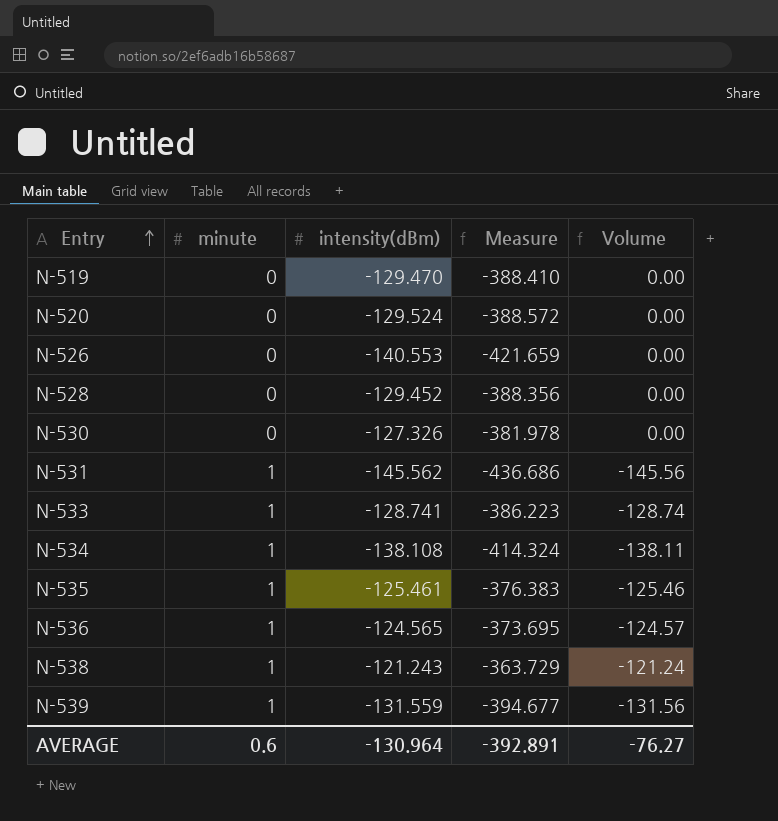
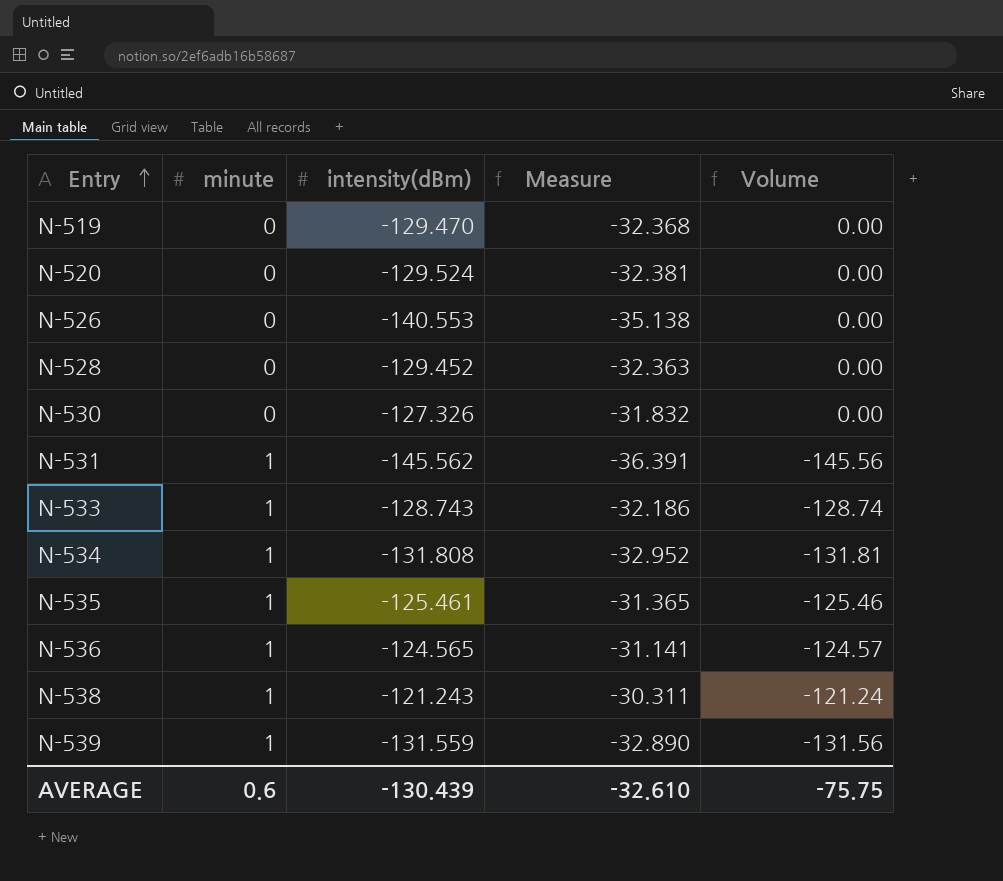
column Measure | formula: [intensity(dBm)] * 3 -> [intensity(dBm)] * 0.25
N-533 | intensity(dBm): -128.741 -> -128.743
N-534 | intensity(dBm): -138.108 -> -131.808
N-534 | Volume: -138.11 -> -131.81
AVERAGE | intensity(dBm): -130.964 -> -130.439
AVERAGE | Measure: -392.891 -> -32.610
AVERAGE | Volume: -76.27 -> -75.75

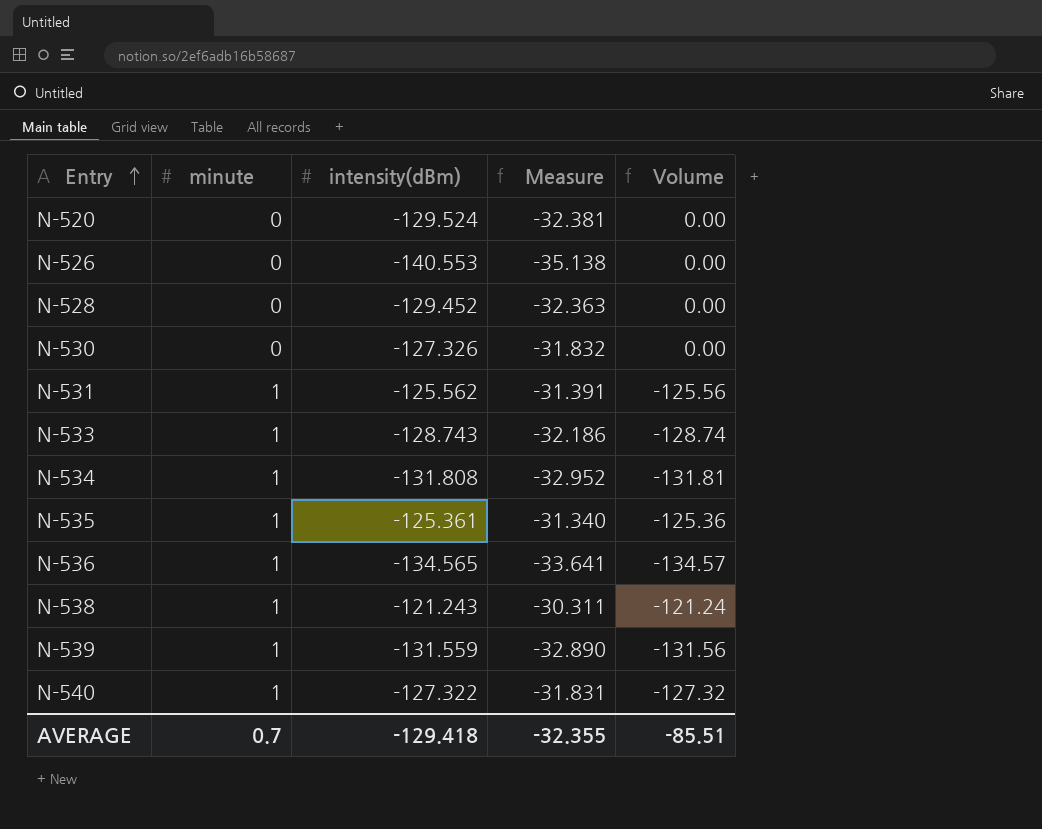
row N-519: 0 | -129.470 | -32.368 | 0.00 -> none
N-531 | intensity(dBm): -145.562 -> -125.562
N-531 | Measure: -36.391 -> -31.391
N-531 | Volume: -145.56 -> -125.56
N-535 | intensity(dBm): -125.461 -> -125.361
N-535 | Measure: -31.365 -> -31.340
N-535 | Volume: -125.46 -> -125.36
N-536 | intensity(dBm): -124.565 -> -134.565
N-536 | Measure: -31.141 -> -33.641
N-536 | Volume: -124.57 -> -134.57
row N-540: none -> 1 | -127.322 | -31.831 | -127.32
AVERAGE | minute: 0.6 -> 0.7
AVERAGE | intensity(dBm): -130.439 -> -129.418
AVERAGE | Measure: -32.610 -> -32.355
AVERAGE | Volume: -75.75 -> -85.51

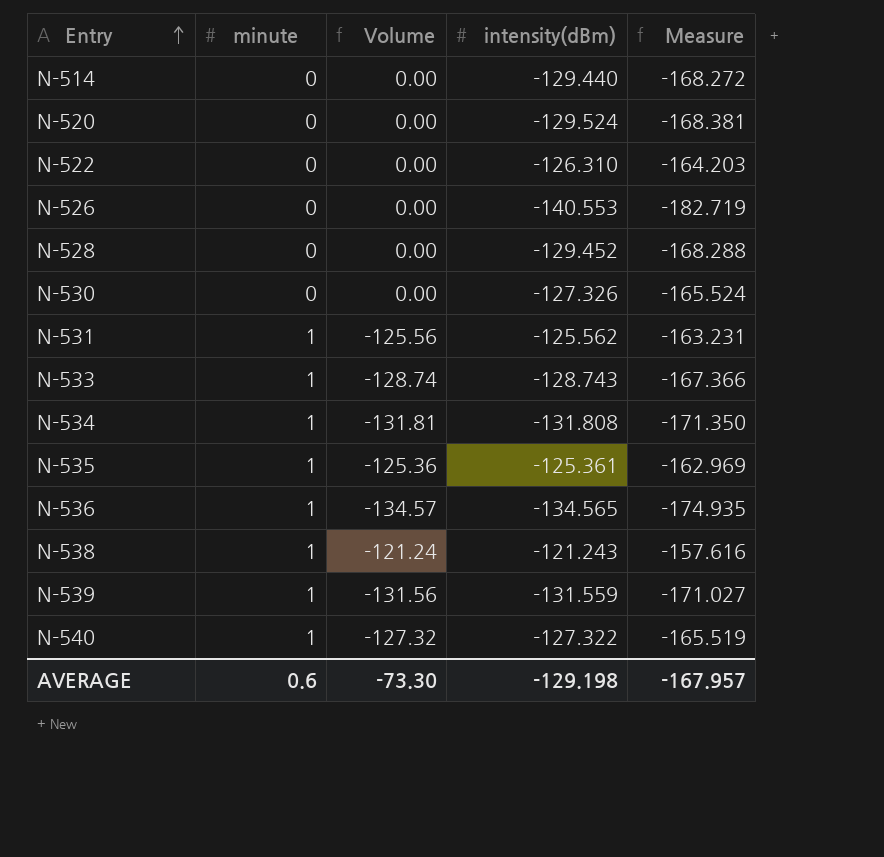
column Volume | position: 5 -> 3
column Measure | formula: [intensity(dBm)] * 0.25 -> [intensity(dBm)] * 1.3
row N-514: none -> 0 | 0.00 | -129.440 | -168.272
row N-522: none -> 0 | 0.00 | -126.310 | -164.203
AVERAGE | minute: 0.7 -> 0.6
AVERAGE | Volume: -85.51 -> -73.30
AVERAGE | intensity(dBm): -129.418 -> -129.198
AVERAGE | Measure: -32.355 -> -167.957

